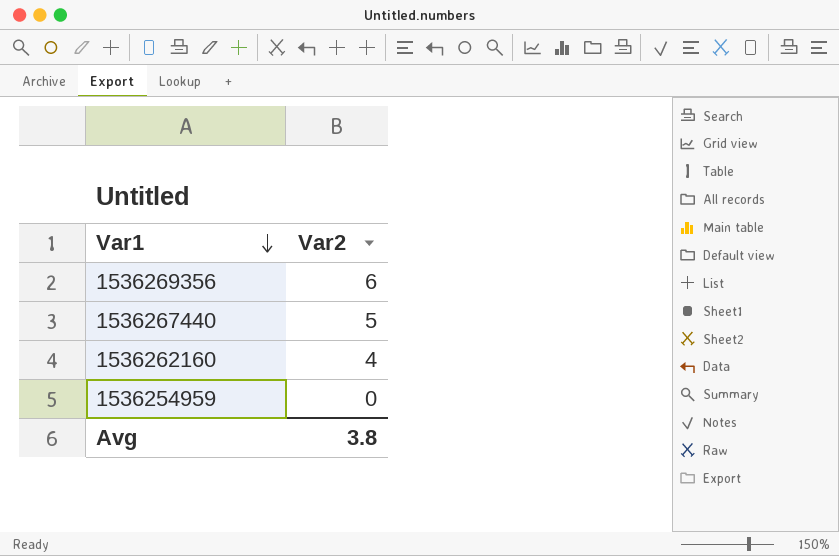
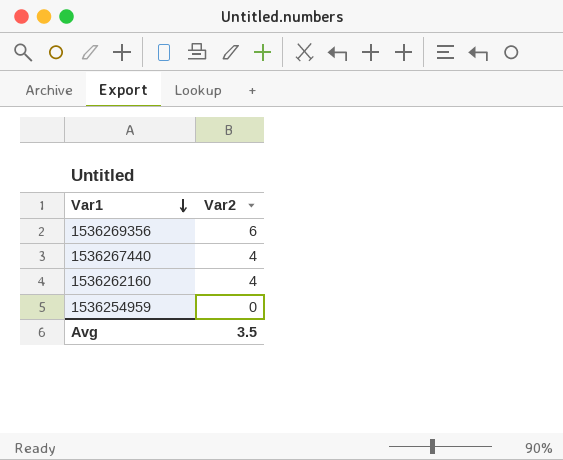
1536267440 | Var2: 5 -> 4
Avg | Var2: 3.8 -> 3.5

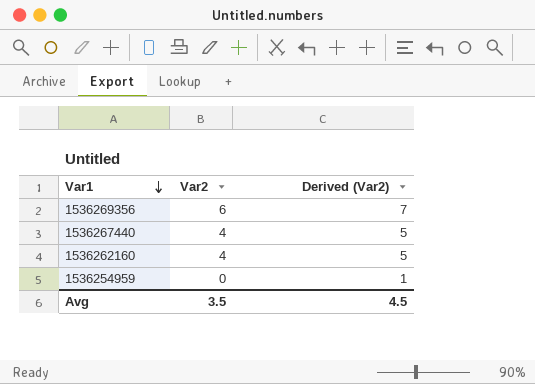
column Derived (Var2) | formula: none -> [Var2] + 1

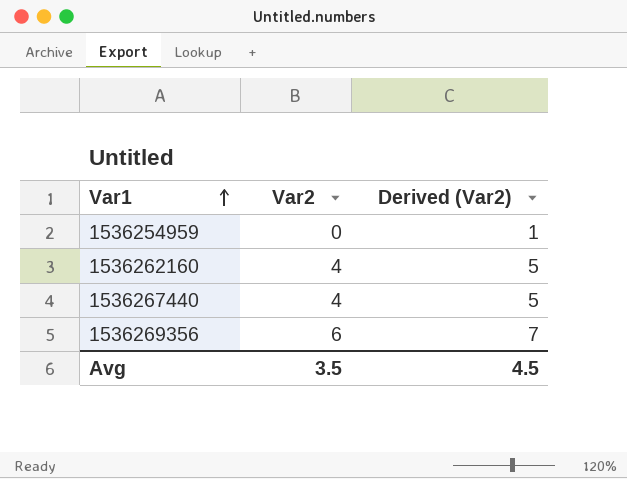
row order: Var1 descending -> Var1 ascending

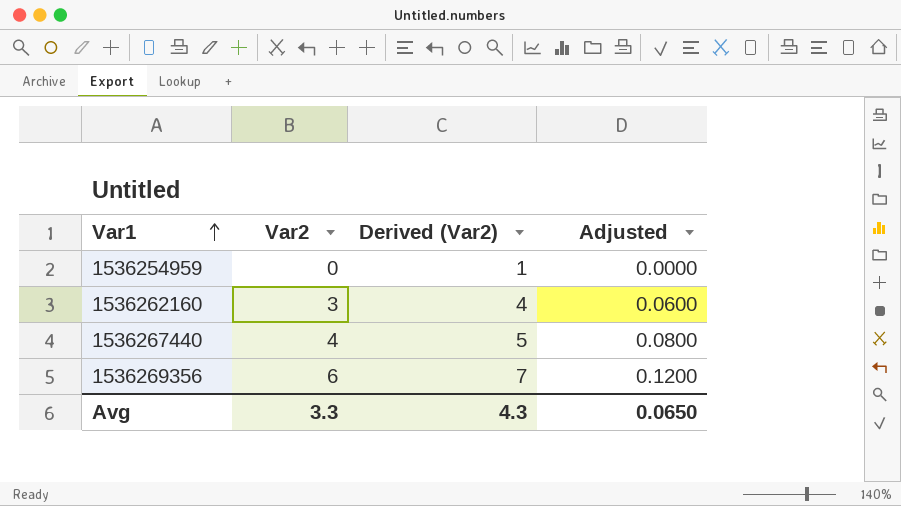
column Adjusted | formula: none -> [Var2] * 0.02
1536262160 | Var2: 4 -> 3
1536262160 | Derived (Var2): 5 -> 4
Avg | Var2: 3.5 -> 3.3
Avg | Derived (Var2): 4.5 -> 4.3

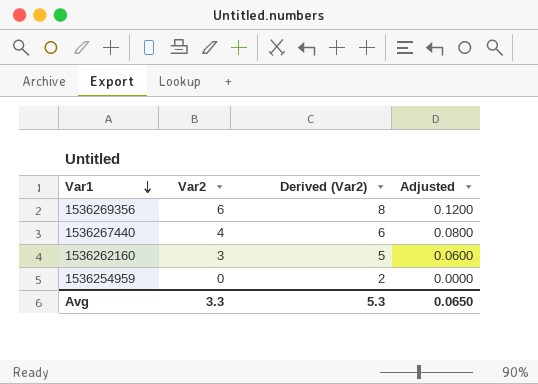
row order: Var1 ascending -> Var1 descending
column Derived (Var2) | formula: [Var2] + 1 -> [Var2] + 2
Avg | Derived (Var2): 4.3 -> 5.3

